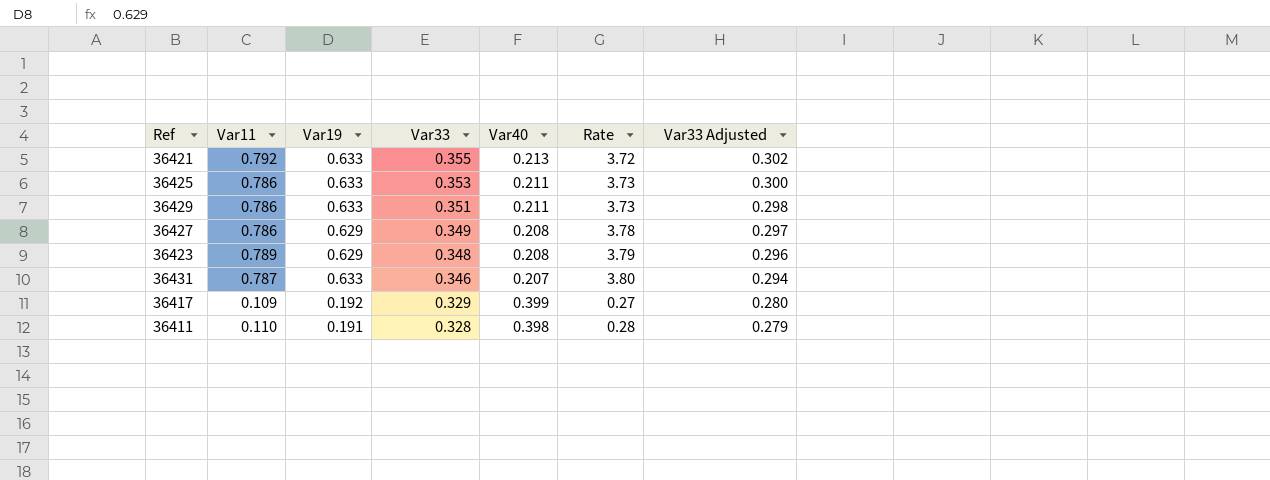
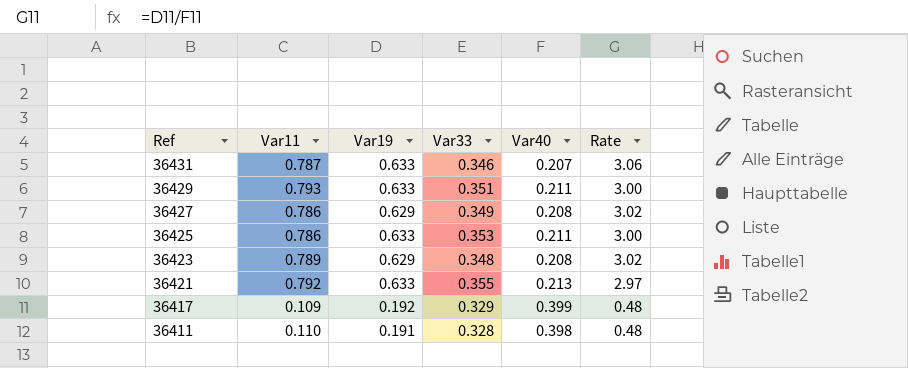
row order: Var33 descending -> Ref descending
column Var33 Adjusted | formula: [Var33] * 0.85 -> none
column Rate | formula: [Var11] / [Var40] -> [Var19] / [Var40]
36429 | Var11: 0.786 -> 0.793

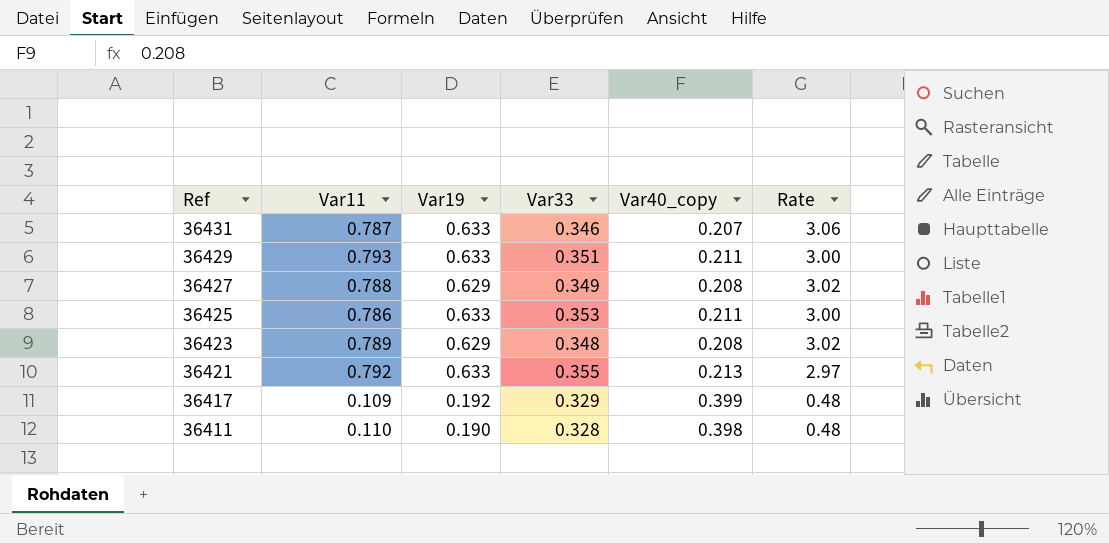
column name: Var40 -> Var40_copy
36427 | Var11: 0.786 -> 0.788
36411 | Var19: 0.191 -> 0.190

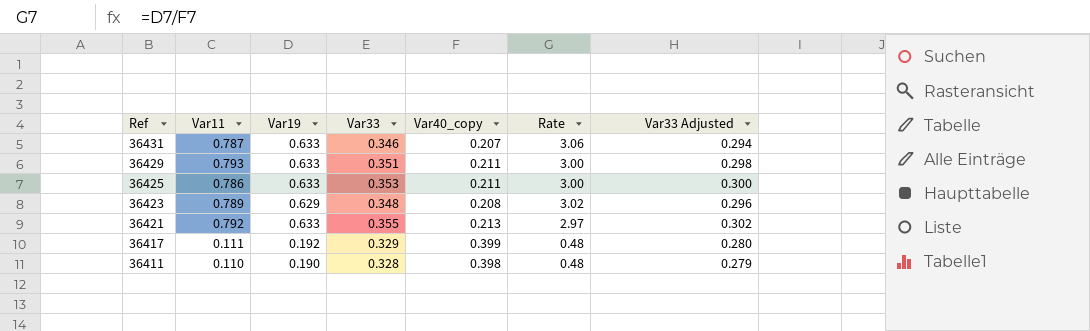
column Var33 Adjusted | formula: none -> [Var33] * 0.85
row 36427: 0.788 | 0.629 | 0.349 | 0.208 | 3.02 -> none
36417 | Var11: 0.109 -> 0.111

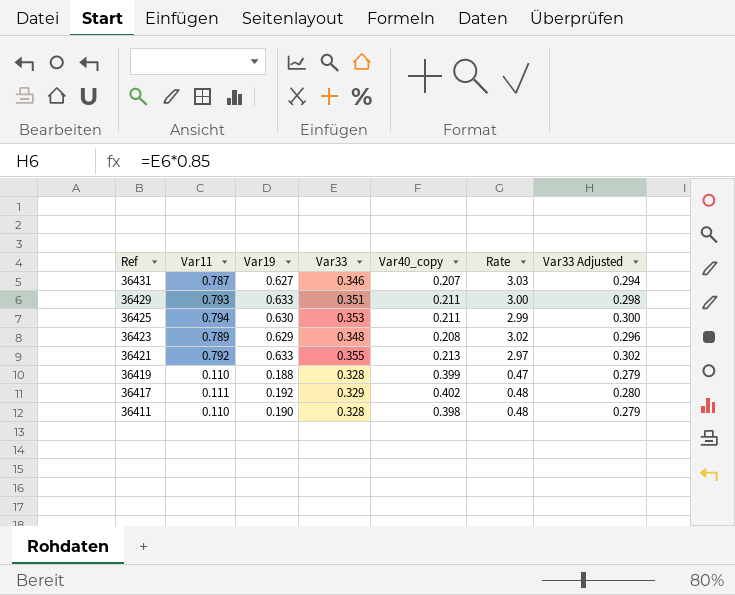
36431 | Var19: 0.633 -> 0.627
36431 | Rate: 3.06 -> 3.03
36425 | Var11: 0.786 -> 0.794
36425 | Var19: 0.633 -> 0.630
36425 | Rate: 3.00 -> 2.99
row 36419: none -> 0.110 | 0.188 | 0.328 | 0.399 | 0.47 | 0.279
36417 | Var40_copy: 0.399 -> 0.402

